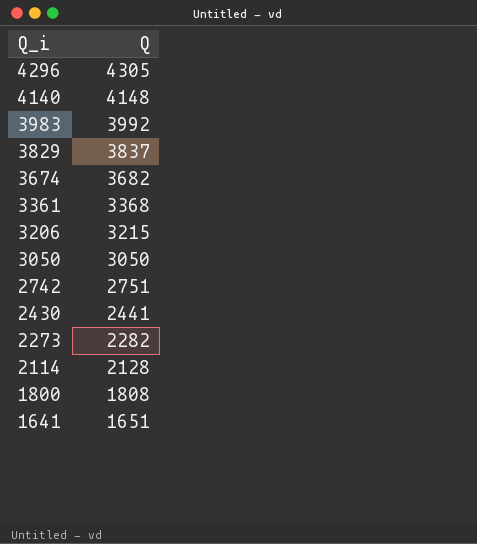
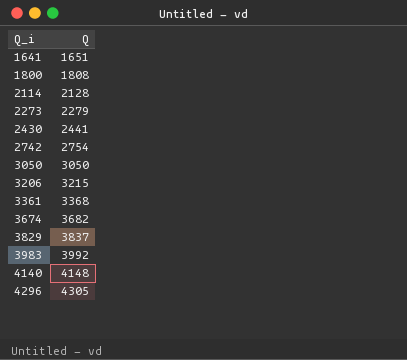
row order: Q_i descending -> Q_i ascending
2273 | Q: 2282 -> 2279
2742 | Q: 2751 -> 2754

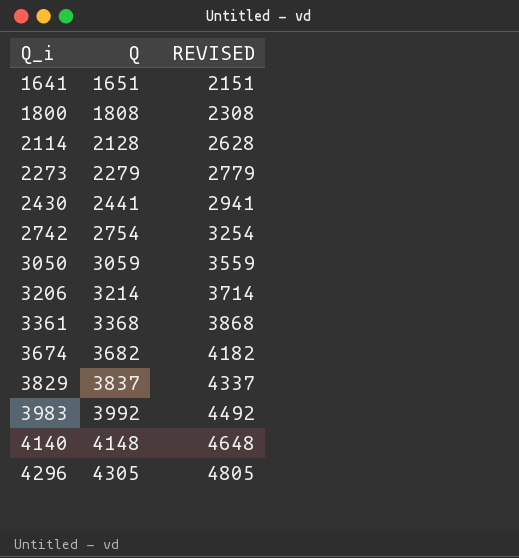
column REVISED | formula: none -> [Q] + 500
3050 | Q: 3050 -> 3059
3206 | Q: 3215 -> 3214

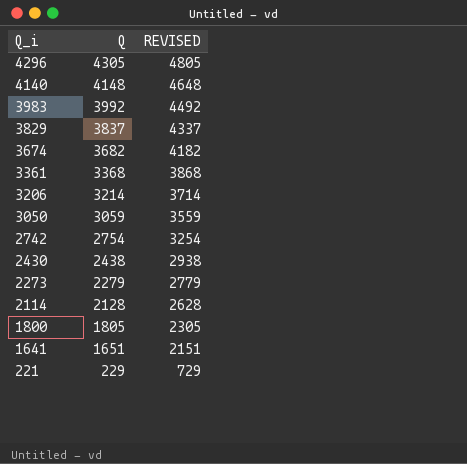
row order: Q_i ascending -> Q_i descending
2430 | Q: 2441 -> 2438
2430 | REVISED: 2941 -> 2938
1800 | Q: 1808 -> 1805
1800 | REVISED: 2308 -> 2305
row 221: none -> 229 | 729

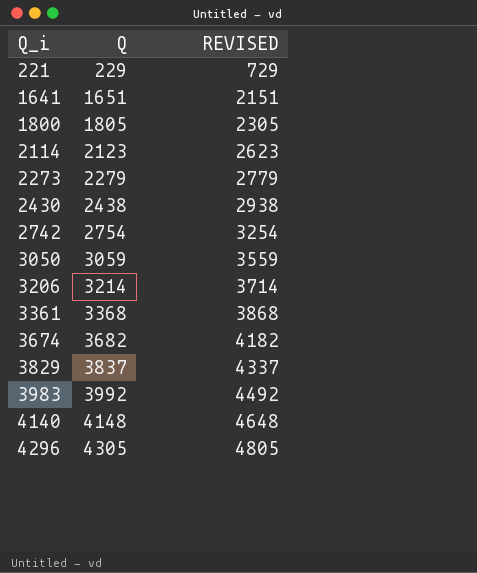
row order: Q_i descending -> Q_i ascending
2114 | Q: 2128 -> 2123
2114 | REVISED: 2628 -> 2623

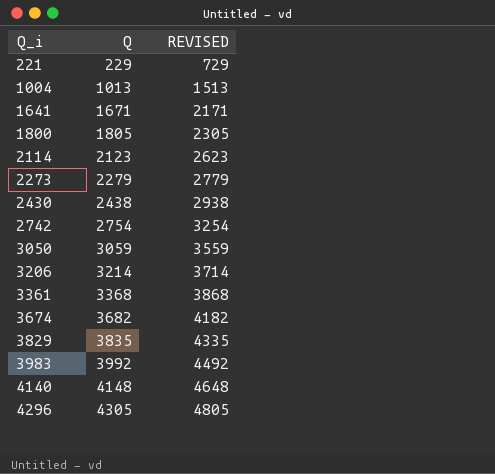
row 1004: none -> 1013 | 1513
1641 | Q: 1651 -> 1671
1641 | REVISED: 2151 -> 2171
3829 | Q: 3837 -> 3835
3829 | REVISED: 4337 -> 4335

